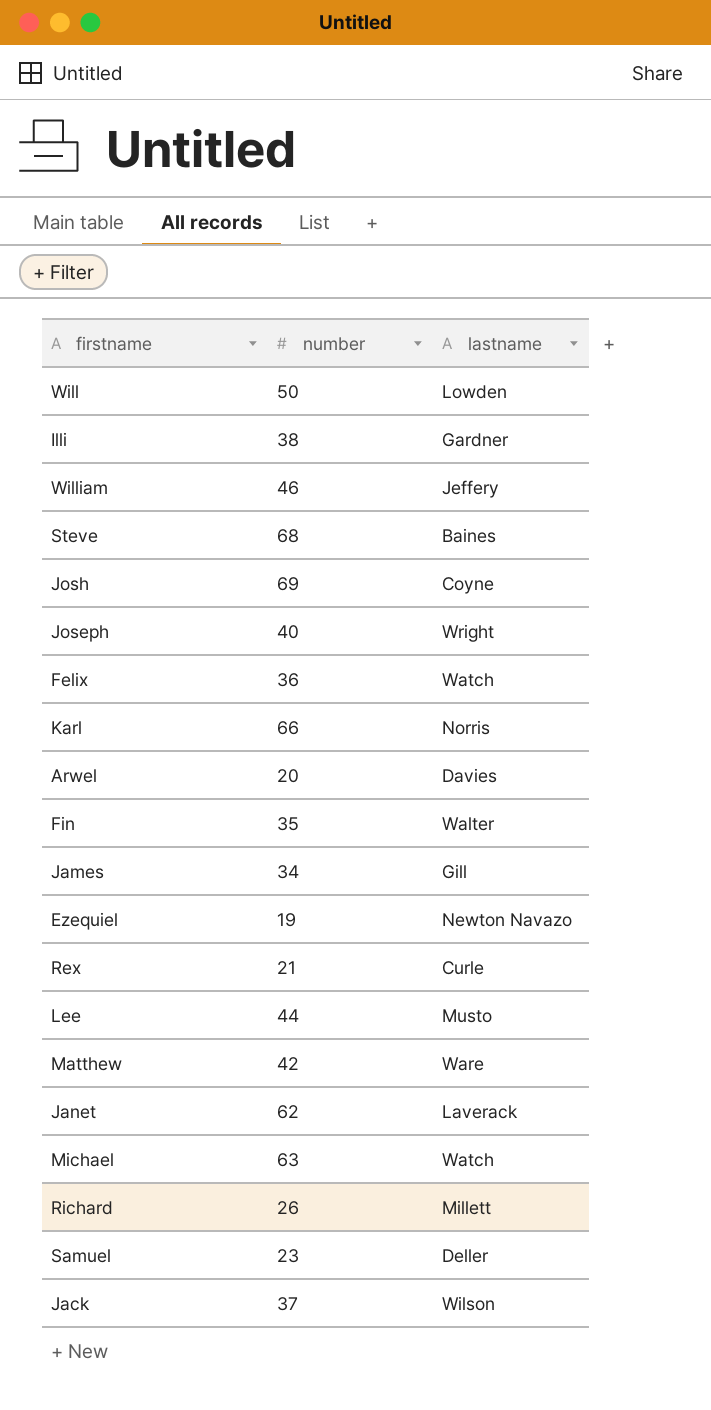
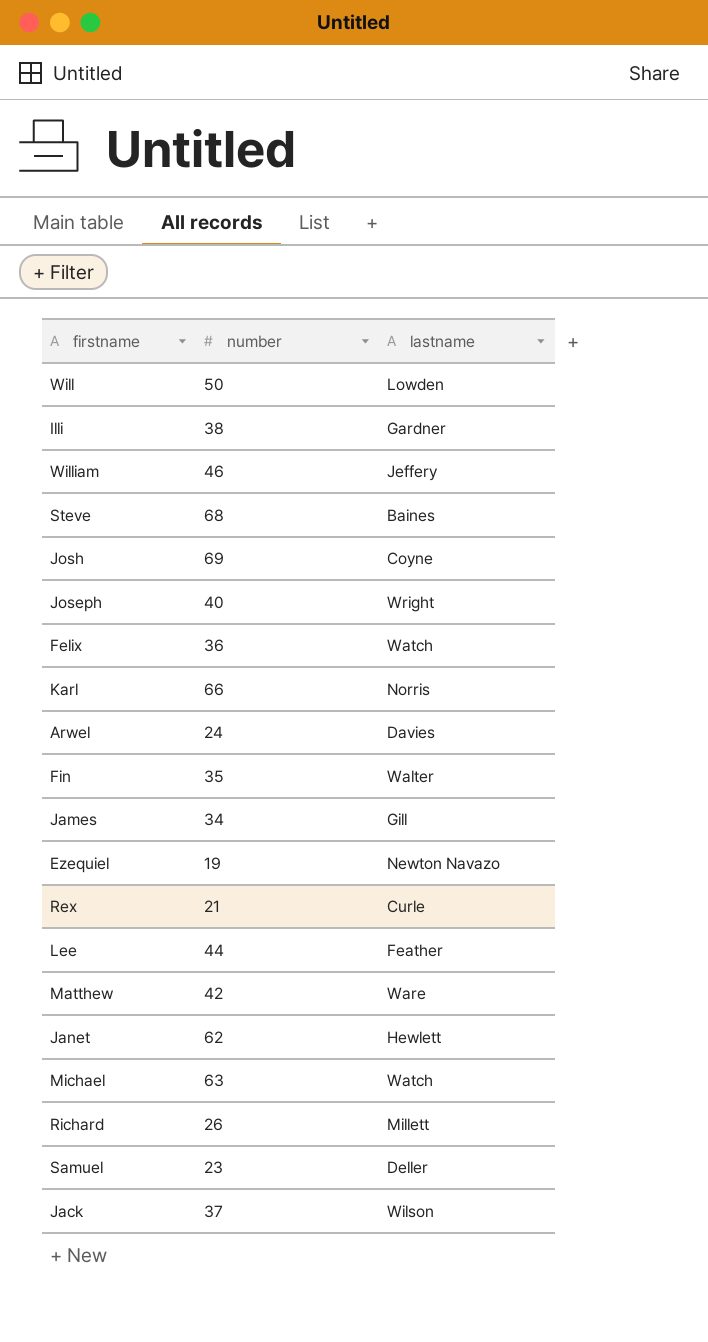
Arwel | number: 20 -> 24
Lee | lastname: Musto -> Feather
Janet | lastname: Laverack -> Hewlett

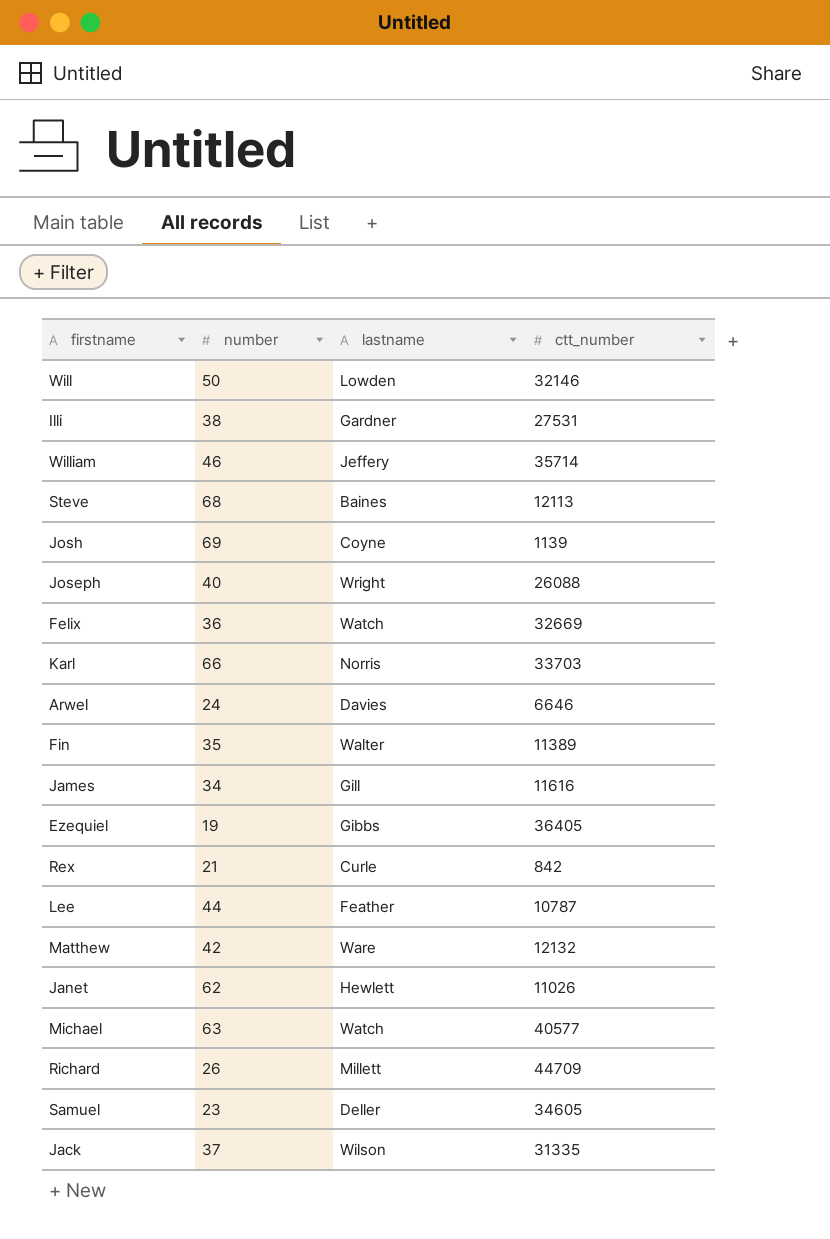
column ctt_number | position: none -> 4
Ezequiel | lastname: Newton Navazo -> Gibbs

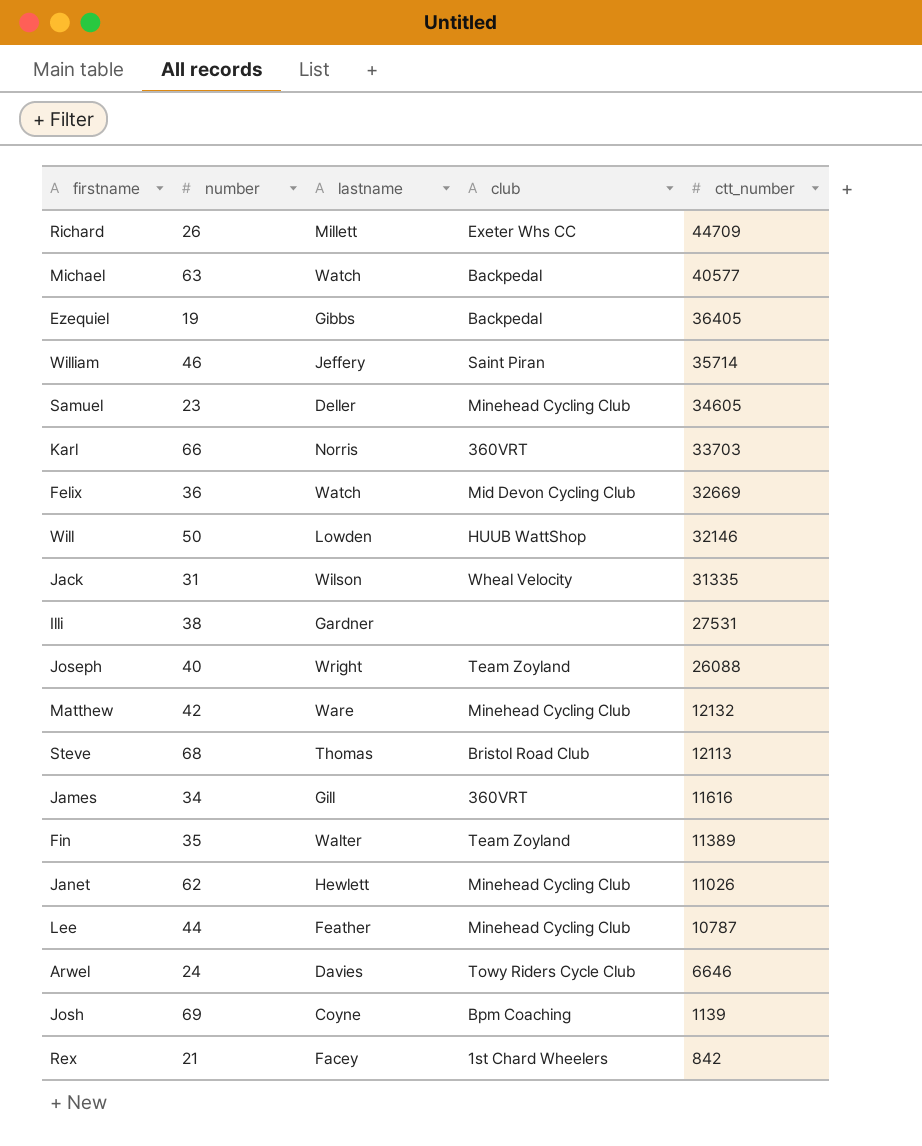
row order: none -> ctt_number descending
column club | position: none -> 4
Jack | number: 37 -> 31
Steve | lastname: Baines -> Thomas
Rex | lastname: Curle -> Facey

